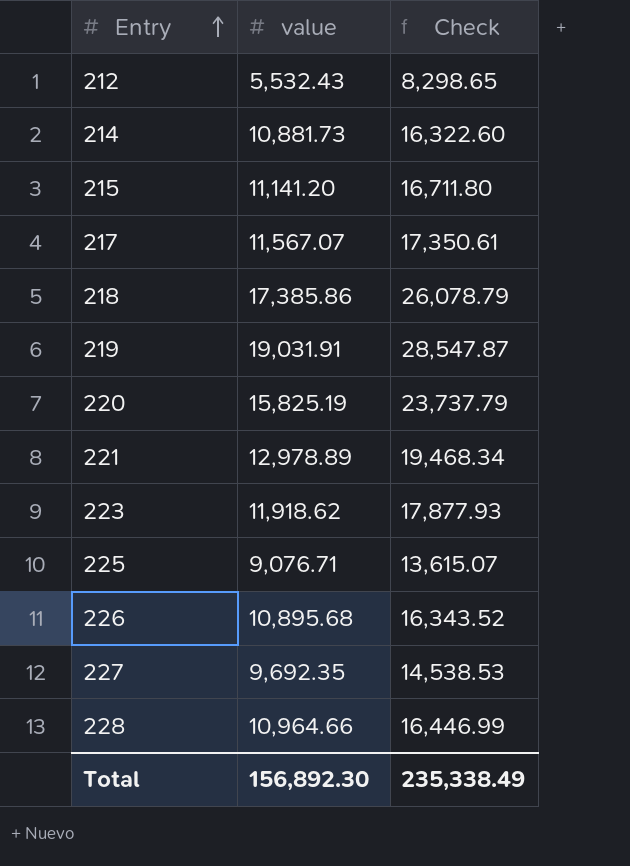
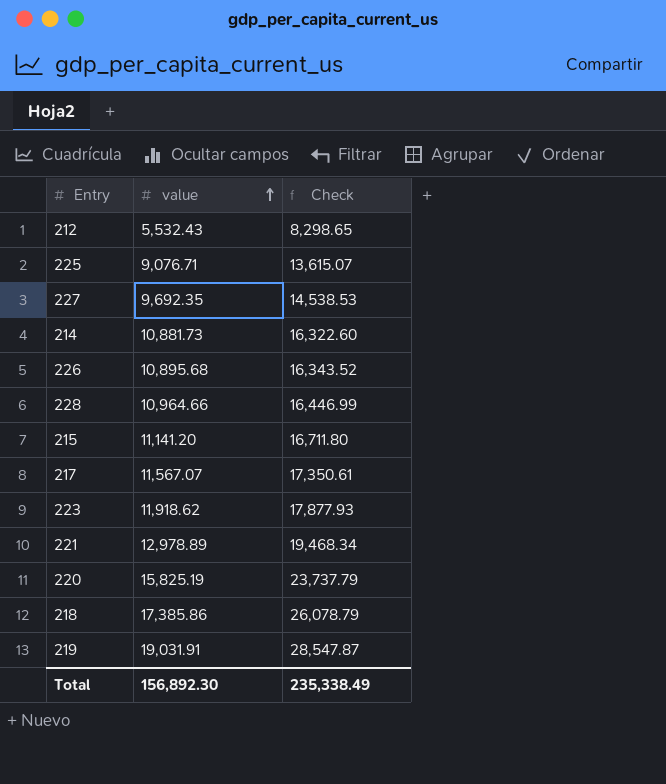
row order: Entry ascending -> value ascending

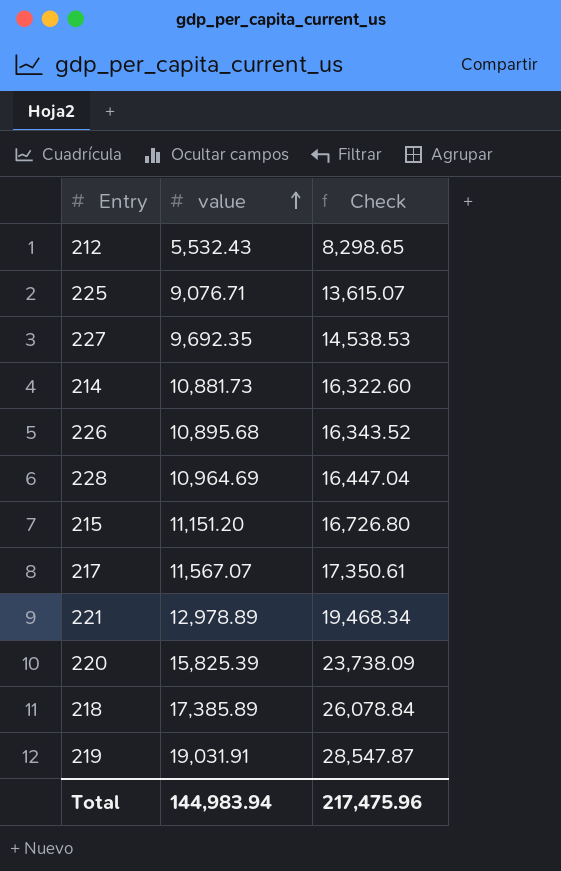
row 223: 11,918.62 | 17,877.93 -> none
228 | value: 10,964.66 -> 10,964.69
228 | Check: 16,446.99 -> 16,447.04
215 | value: 11,141.20 -> 11,151.20
215 | Check: 16,711.80 -> 16,726.80
220 | value: 15,825.19 -> 15,825.39
220 | Check: 23,737.79 -> 23,738.09
218 | value: 17,385.86 -> 17,385.89
218 | Check: 26,078.79 -> 26,078.84
Total | value: 156,892.30 -> 144,983.94
Total | Check: 235,338.49 -> 217,475.96

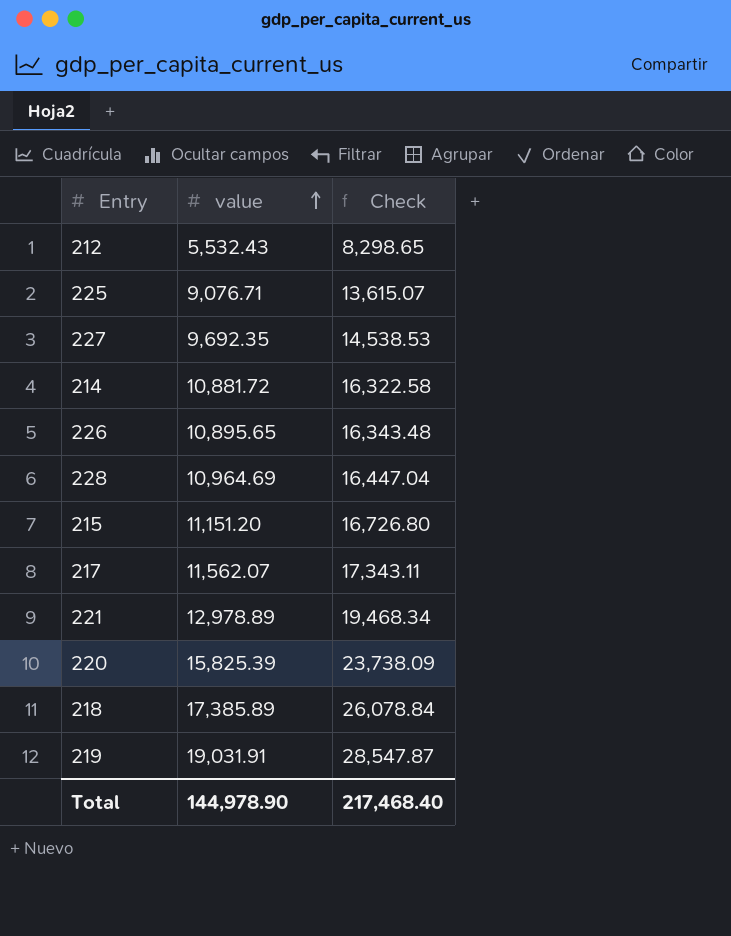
214 | value: 10,881.73 -> 10,881.72
214 | Check: 16,322.60 -> 16,322.58
226 | value: 10,895.68 -> 10,895.65
226 | Check: 16,343.52 -> 16,343.48
217 | value: 11,567.07 -> 11,562.07
217 | Check: 17,350.61 -> 17,343.11
Total | value: 144,983.94 -> 144,978.90
Total | Check: 217,475.96 -> 217,468.40

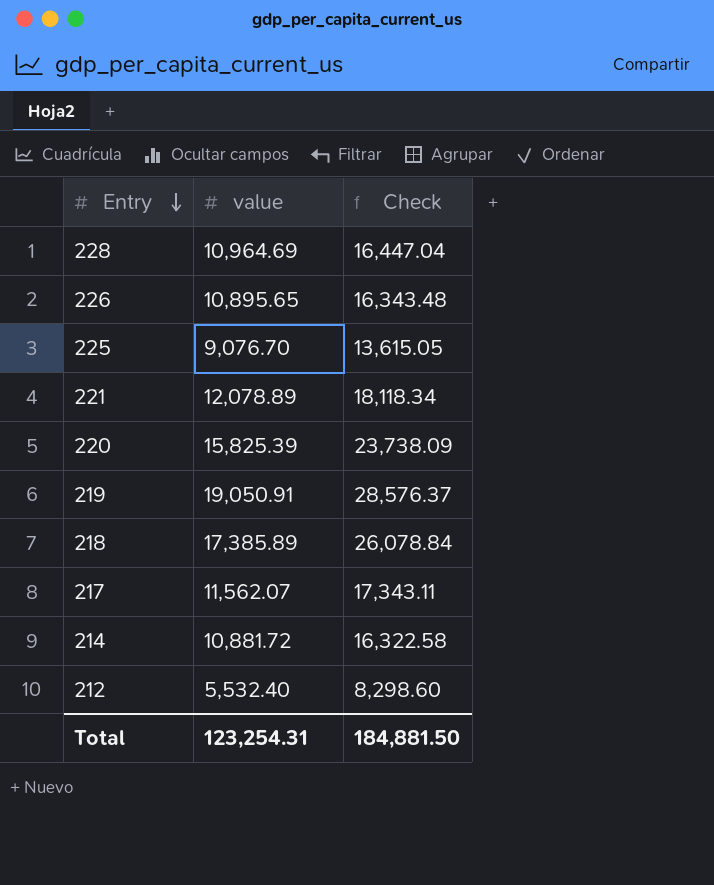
row order: value ascending -> Entry descending
row 227: 9,692.35 | 14,538.53 -> none
row 215: 11,151.20 | 16,726.80 -> none
225 | value: 9,076.71 -> 9,076.70
225 | Check: 13,615.07 -> 13,615.05
221 | value: 12,978.89 -> 12,078.89
221 | Check: 19,468.34 -> 18,118.34
219 | value: 19,031.91 -> 19,050.91
219 | Check: 28,547.87 -> 28,576.37
212 | value: 5,532.43 -> 5,532.40
212 | Check: 8,298.65 -> 8,298.60
Total | value: 144,978.90 -> 123,254.31
Total | Check: 217,468.40 -> 184,881.50

